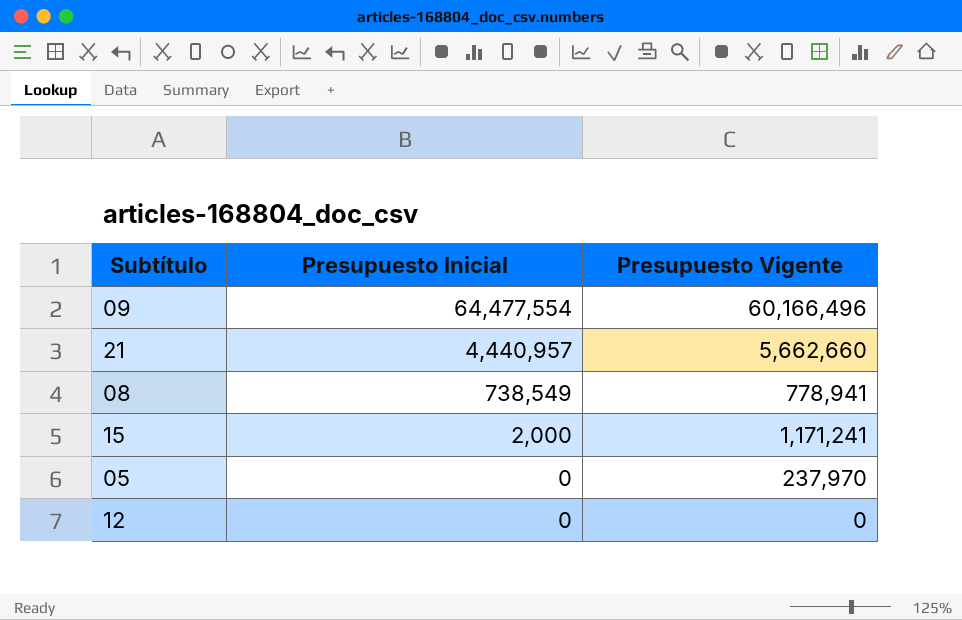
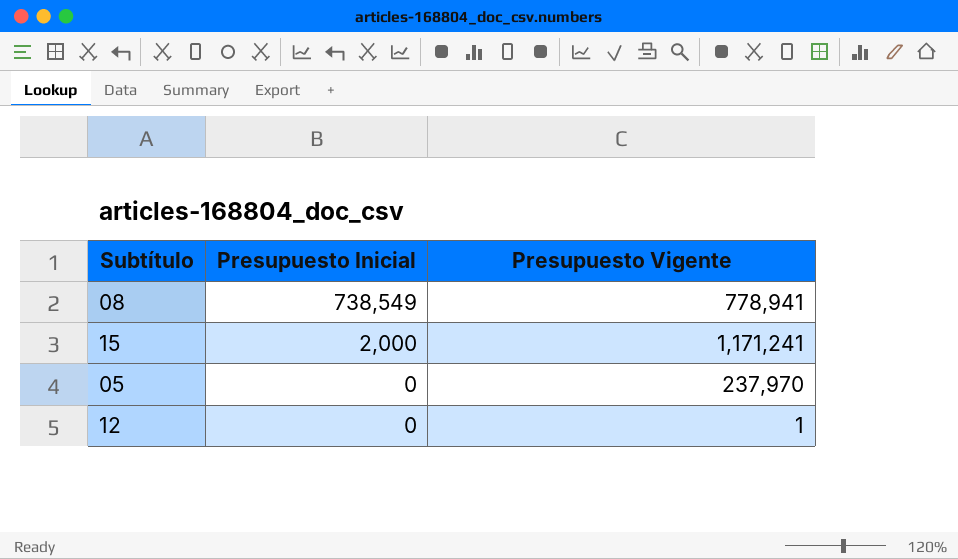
row 09: 64,477,554 | 60,166,496 -> none
row 21: 4,440,957 | 5,662,660 -> none
12 | Presupuesto Vigente: 0 -> 1

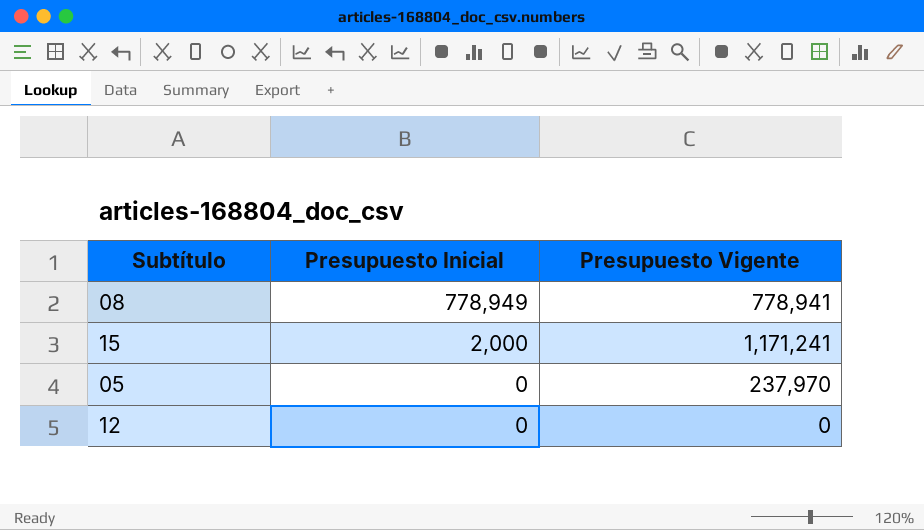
08 | Presupuesto Inicial: 738,549 -> 778,949
12 | Presupuesto Vigente: 1 -> 0

